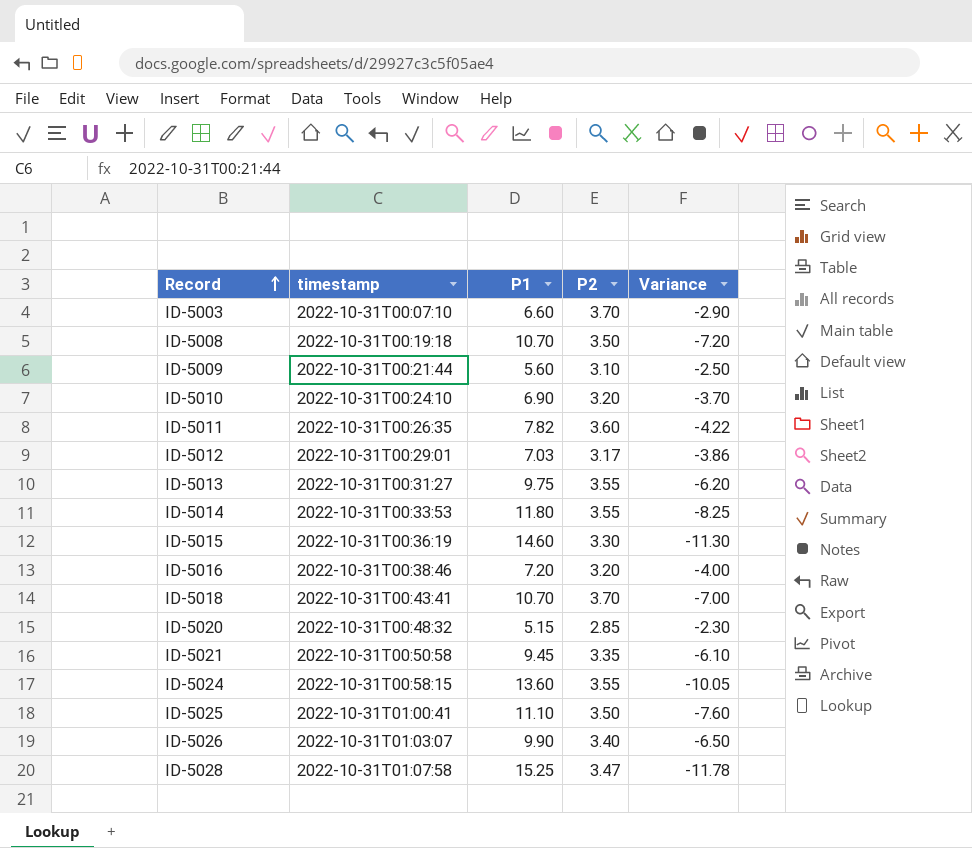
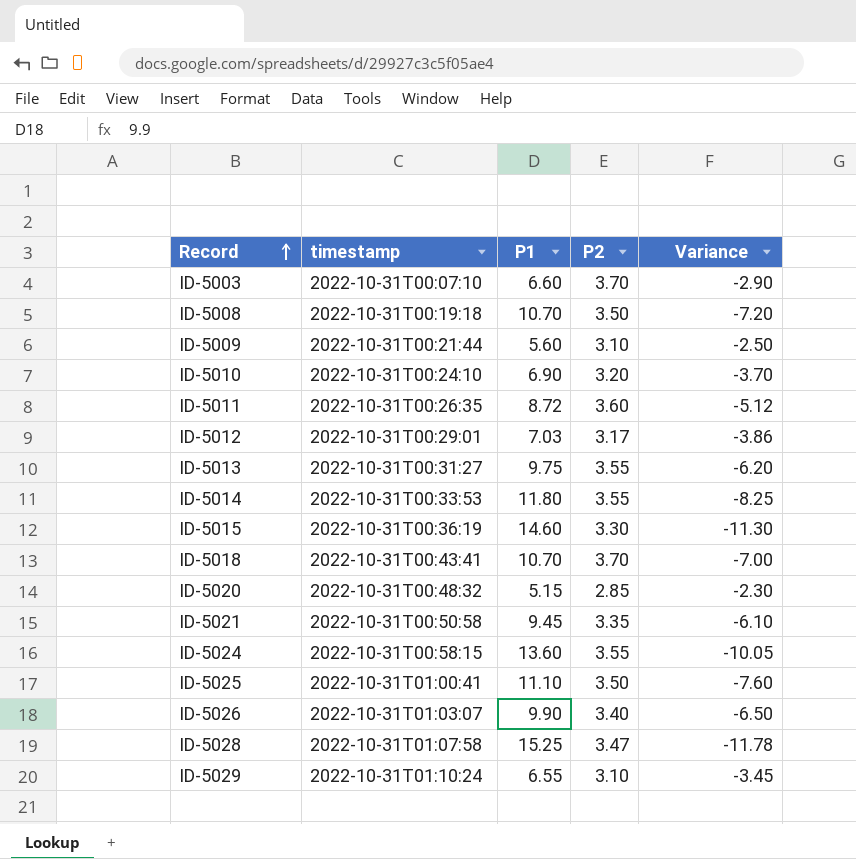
row ID-5016: 2022-10-31T00:38:46 | 7.20 | 3.20 | -4.00 -> none
ID-5011 | P1: 7.82 -> 8.72
ID-5011 | Variance: -4.22 -> -5.12
row ID-5029: none -> 2022-10-31T01:10:24 | 6.55 | 3.10 | -3.45

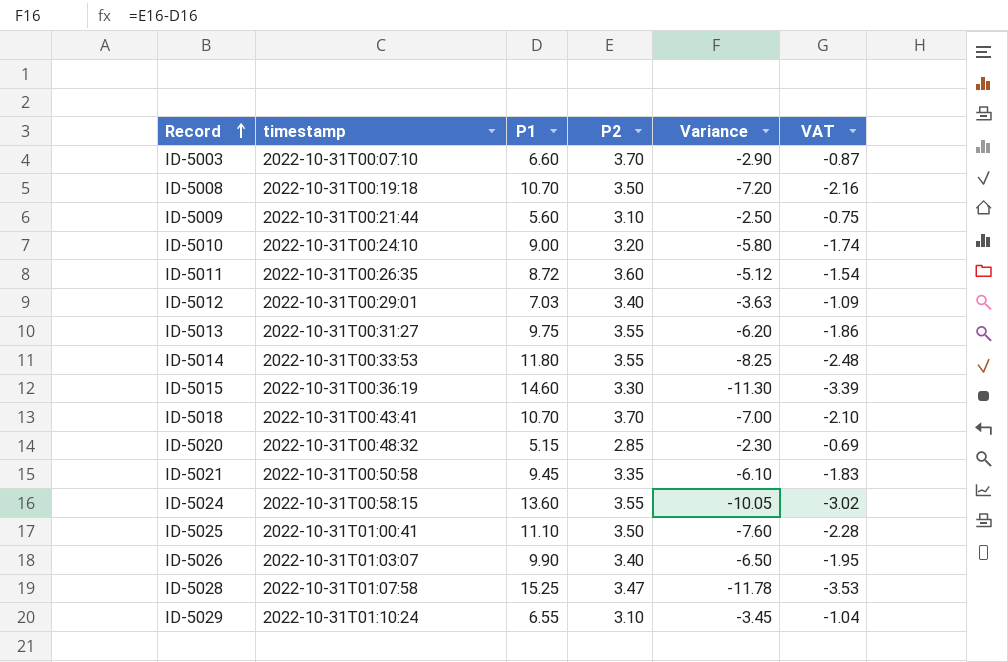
column VAT | formula: none -> [Variance] * 0.3
ID-5010 | P1: 6.90 -> 9.00
ID-5010 | Variance: -3.70 -> -5.80
ID-5012 | P2: 3.17 -> 3.40
ID-5012 | Variance: -3.86 -> -3.63

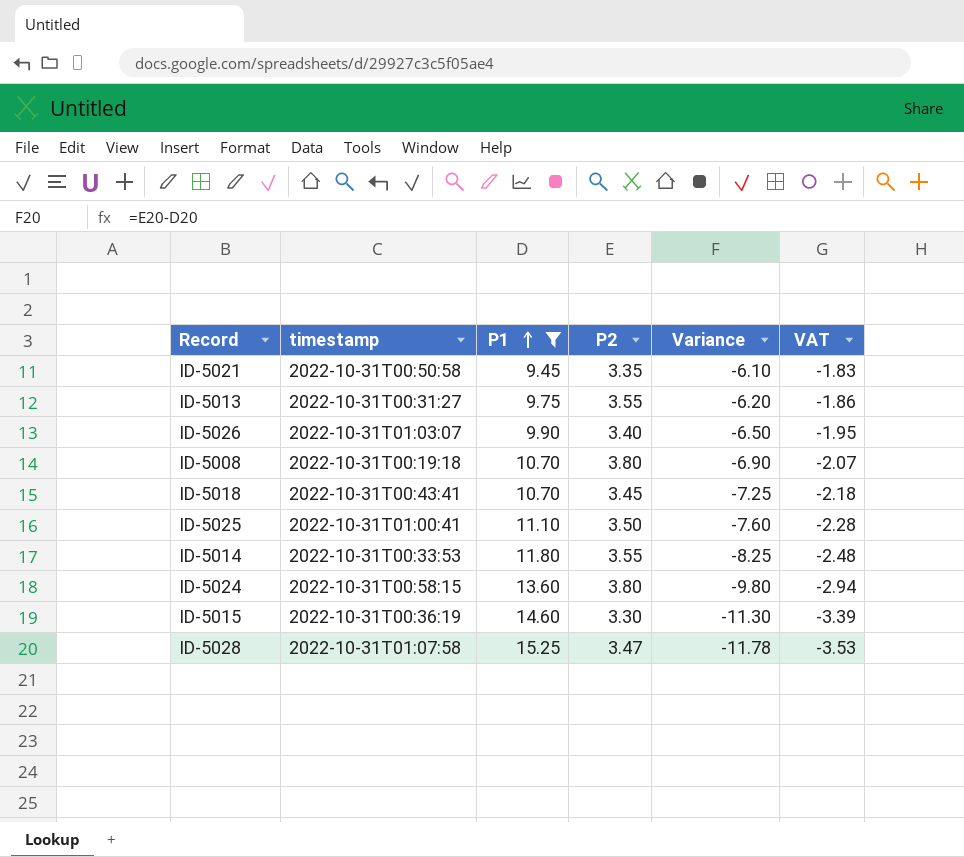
filter: none -> P1 >= 9.45
row order: Record ascending -> P1 ascending
ID-5008 | P2: 3.50 -> 3.80
ID-5008 | Variance: -7.20 -> -6.90
ID-5008 | VAT: -2.16 -> -2.07
ID-5018 | P2: 3.70 -> 3.45
ID-5018 | Variance: -7.00 -> -7.25
ID-5018 | VAT: -2.10 -> -2.18
ID-5024 | P2: 3.55 -> 3.80
ID-5024 | Variance: -10.05 -> -9.80
ID-5024 | VAT: -3.02 -> -2.94

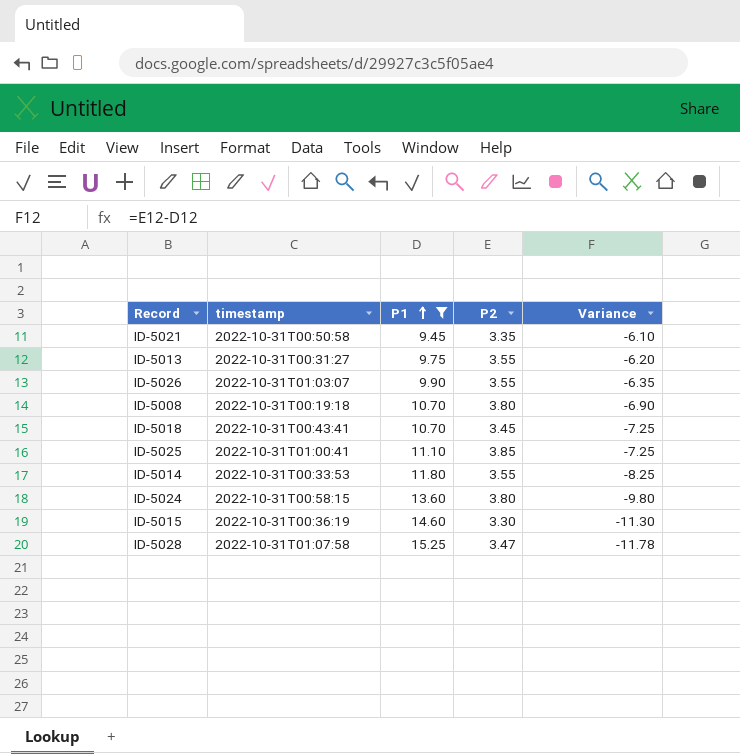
column VAT | formula: [Variance] * 0.3 -> none
ID-5026 | P2: 3.40 -> 3.55
ID-5026 | Variance: -6.50 -> -6.35
ID-5025 | P2: 3.50 -> 3.85
ID-5025 | Variance: -7.60 -> -7.25

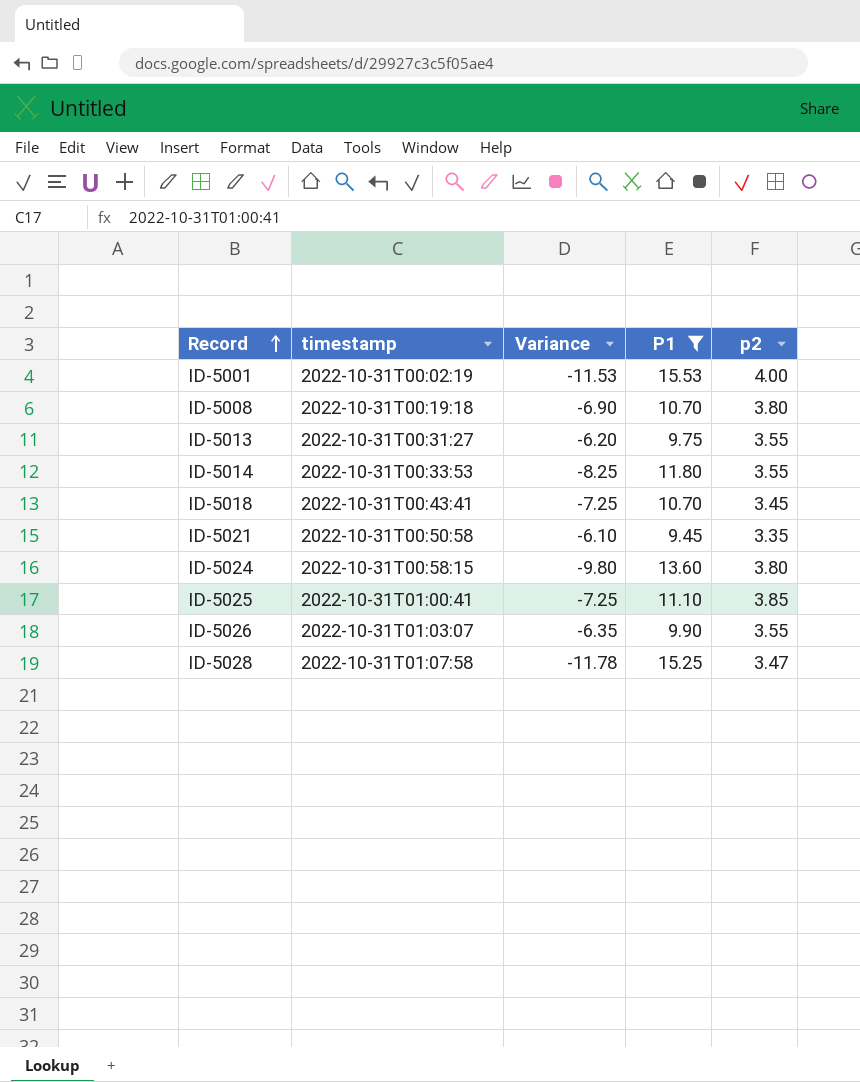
row order: P1 ascending -> Record ascending
column Variance | position: 5 -> 3
column name: P2 -> p2
row ID-5015: 2022-10-31T00:36:19 | 14.60 | 3.30 | -11.30 -> none
row ID-5001: none -> 2022-10-31T00:02:19 | -11.53 | 15.53 | 4.00

